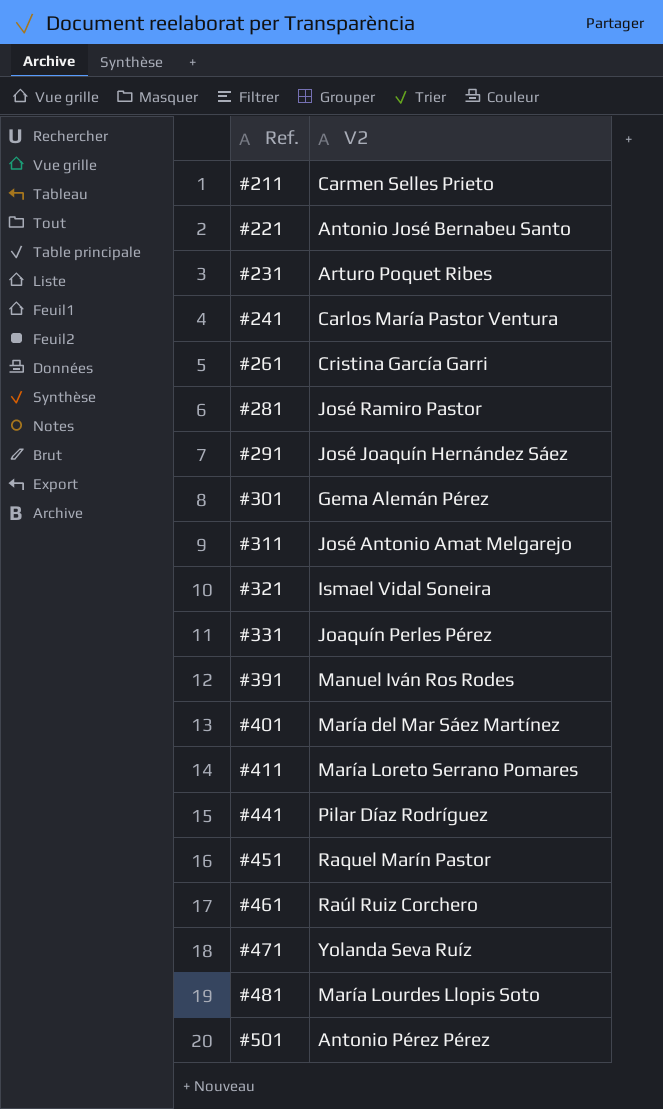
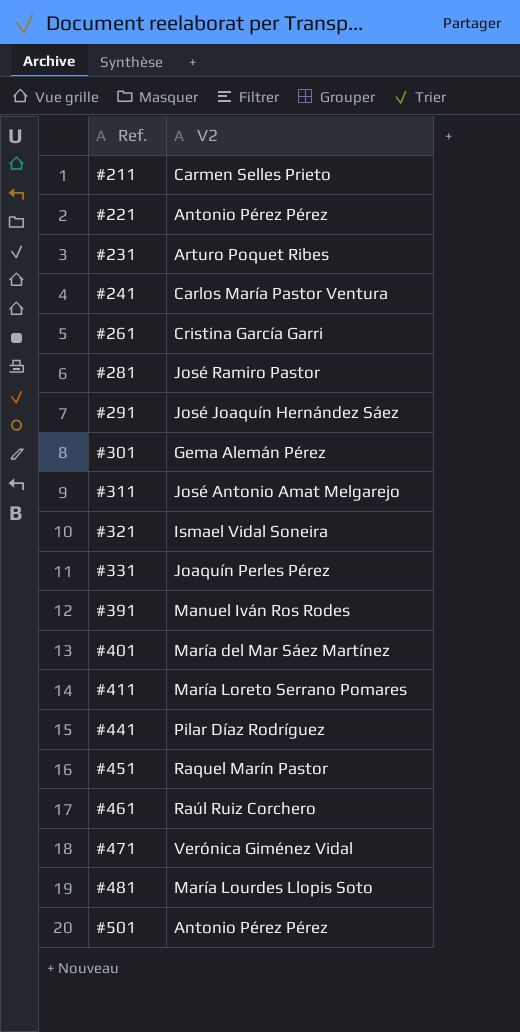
#221 | V2: Antonio José Bernabeu Santo -> Antonio Pérez Pérez
#471 | V2: Yolanda Seva Ruíz -> Verónica Giménez Vidal

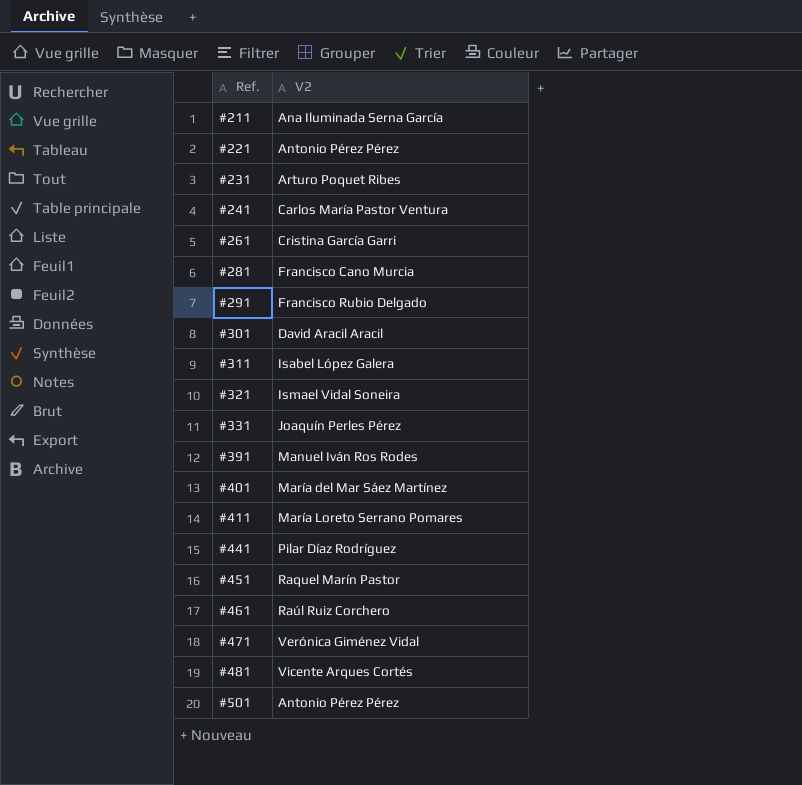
#211 | V2: Carmen Selles Prieto -> Ana Iluminada Serna García
#281 | V2: José Ramiro Pastor -> Francisco Cano Murcia
#291 | V2: José Joaquín Hernández Sáez -> Francisco Rubio Delgado
#301 | V2: Gema Alemán Pérez -> David Aracil Aracil
#311 | V2: José Antonio Amat Melgarejo -> Isabel López Galera
#481 | V2: María Lourdes Llopis Soto -> Vicente Arques Cortés

